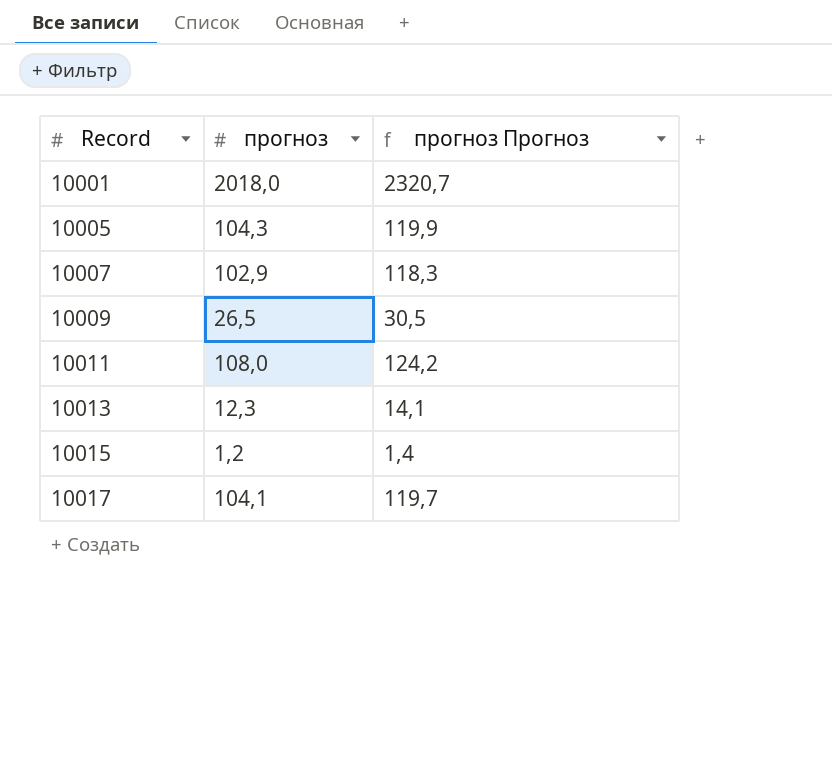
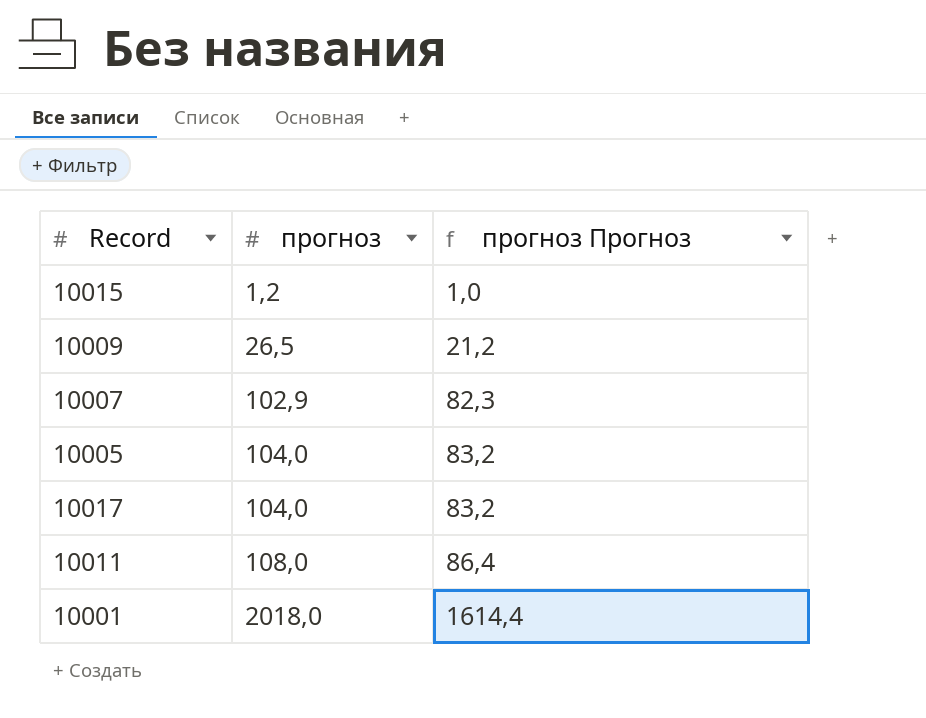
row order: Record ascending -> прогноз ascending
column прогноз Прогноз | formula: [прогноз] * 1,15 -> [прогноз] * 0,8
row 10013: 12,3 | 14,1 -> none
10005 | прогноз: 104,3 -> 104,0
10017 | прогноз: 104,1 -> 104,0

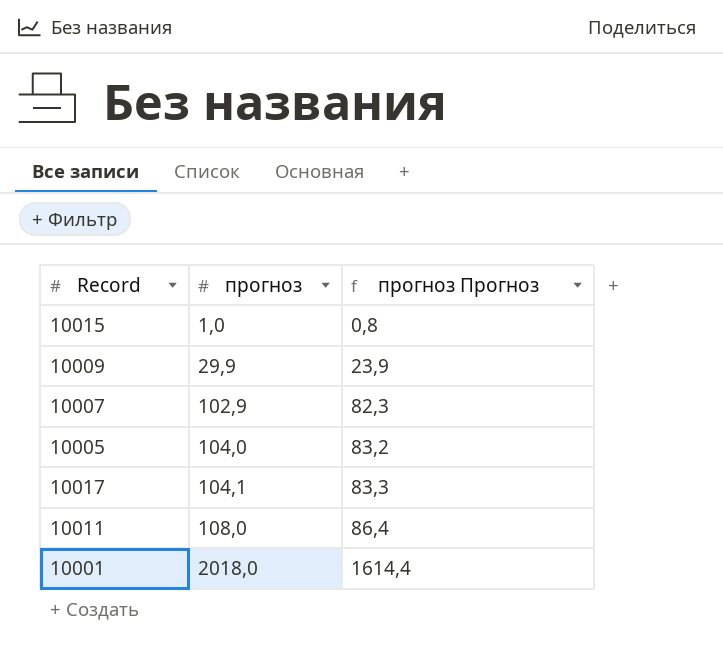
10015 | прогноз: 1,2 -> 1,0
10015 | прогноз Прогноз: 1,0 -> 0,8
10009 | прогноз: 26,5 -> 29,9
10009 | прогноз Прогноз: 21,2 -> 23,9
10017 | прогноз: 104,0 -> 104,1
10017 | прогноз Прогноз: 83,2 -> 83,3

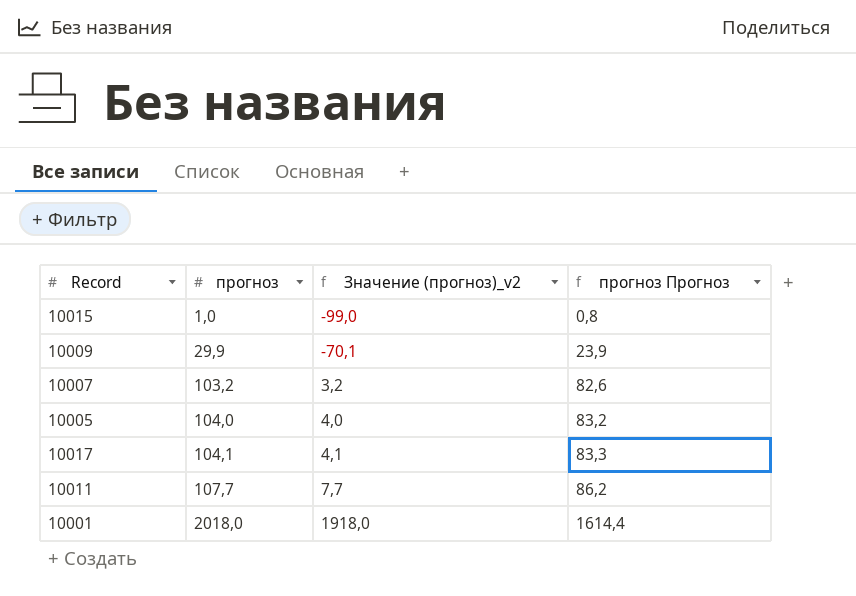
column Значение (прогноз)_v2 | formula: none -> [прогноз] - 100
10007 | прогноз: 102,9 -> 103,2
10007 | прогноз Прогноз: 82,3 -> 82,6
10011 | прогноз: 108,0 -> 107,7
10011 | прогноз Прогноз: 86,4 -> 86,2

